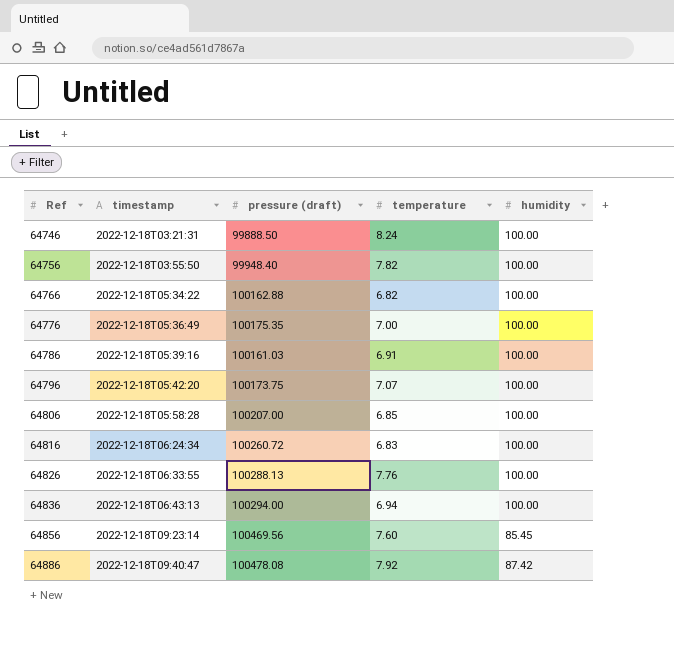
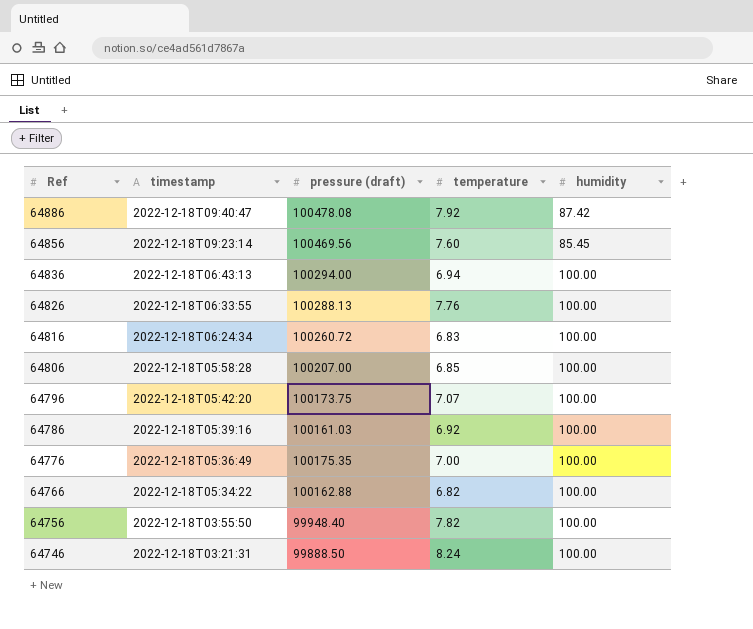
row order: Ref ascending -> Ref descending
64786 | temperature: 6.91 -> 6.92

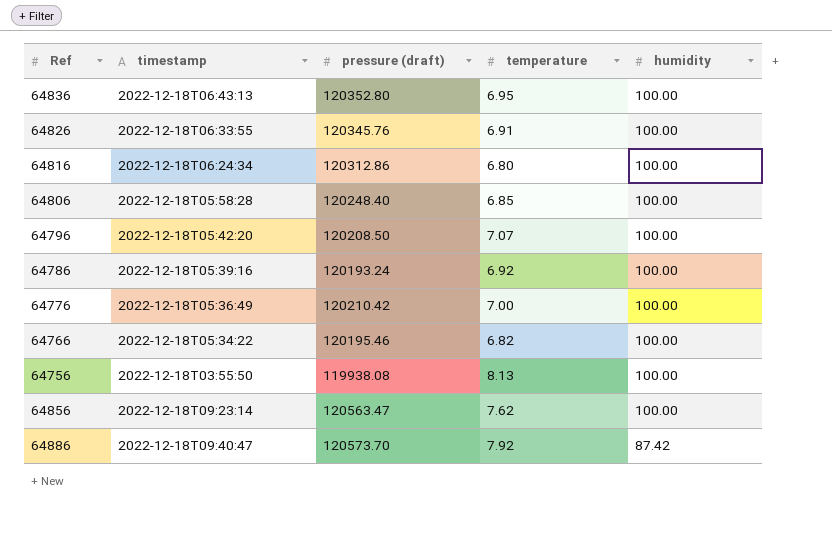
row order: Ref descending -> humidity descending
row 64746: 2022-12-18T03:21:31 | 99888.50 | 8.24 | 100.00 -> none
64836 | pressure (draft): 100294.00 -> 120352.80
64836 | temperature: 6.94 -> 6.95
64826 | pressure (draft): 100288.13 -> 120345.76
64826 | temperature: 7.76 -> 6.91
64816 | pressure (draft): 100260.72 -> 120312.86
64816 | temperature: 6.83 -> 6.80
64806 | pressure (draft): 100207.00 -> 120248.40
64796 | pressure (draft): 100173.75 -> 120208.50
64786 | pressure (draft): 100161.03 -> 120193.24
64776 | pressure (draft): 100175.35 -> 120210.42
64766 | pressure (draft): 100162.88 -> 120195.46
64756 | pressure (draft): 99948.40 -> 119938.08
64756 | temperature: 7.82 -> 8.13
64856 | pressure (draft): 100469.56 -> 120563.47
64856 | temperature: 7.60 -> 7.62
64856 | humidity: 85.45 -> 100.00
64886 | pressure (draft): 100478.08 -> 120573.70

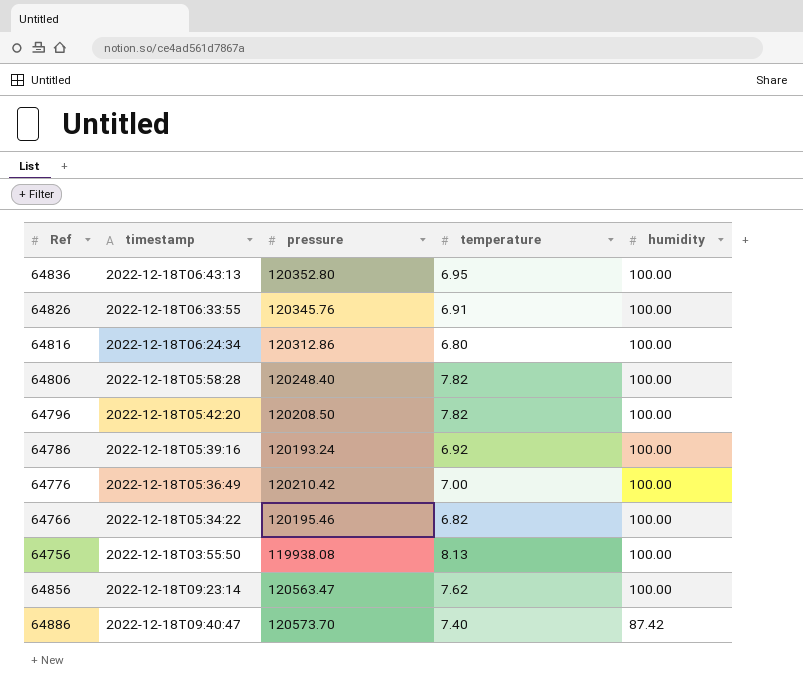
column name: pressure (draft) -> pressure
64806 | temperature: 6.85 -> 7.82
64796 | temperature: 7.07 -> 7.82
64886 | temperature: 7.92 -> 7.40

